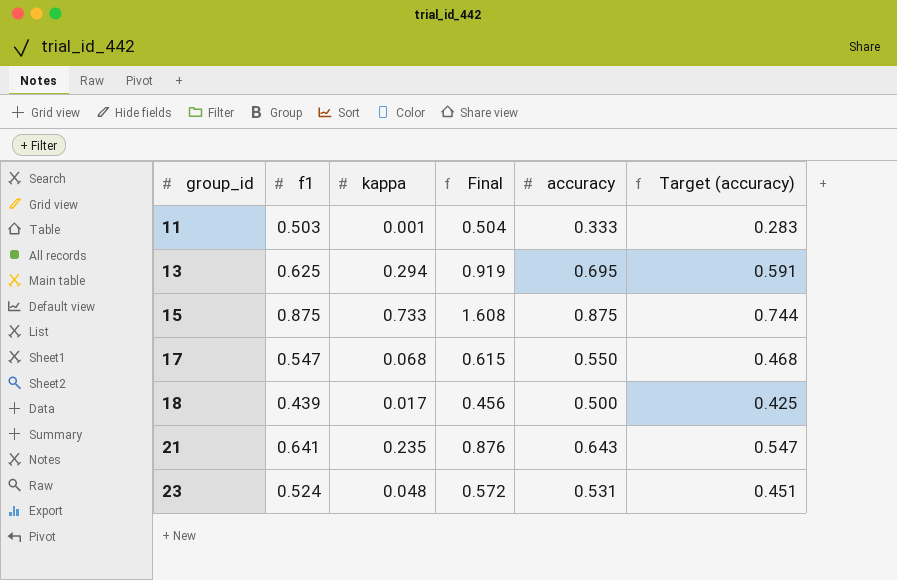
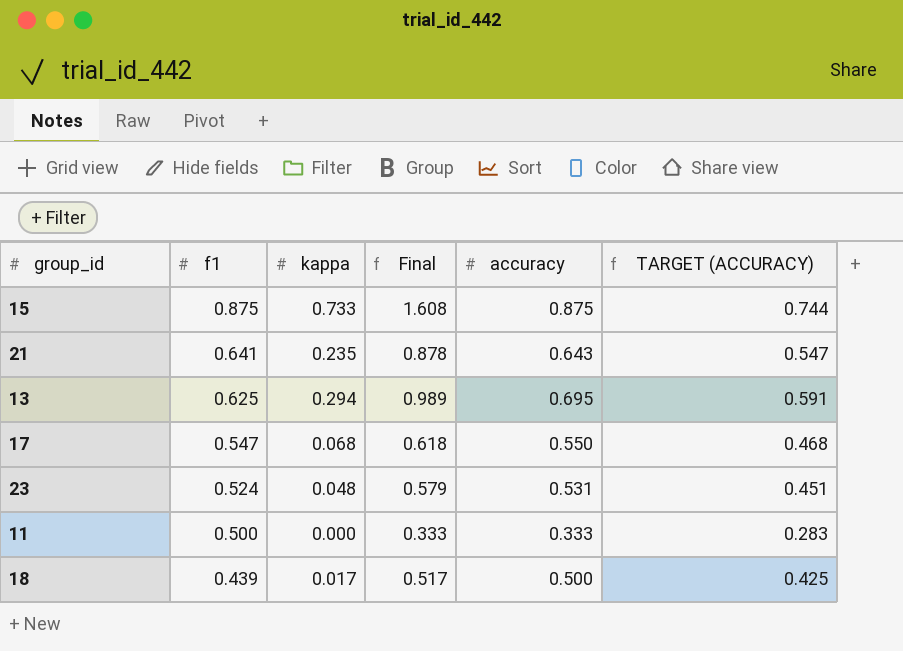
row order: group_id ascending -> f1 descending
column Final | formula: [f1] + [kappa] -> [kappa] + [accuracy]
column name: Target (accuracy) -> TARGET (ACCURACY)
11 | f1: 0.503 -> 0.500
11 | kappa: 0.001 -> 0.000

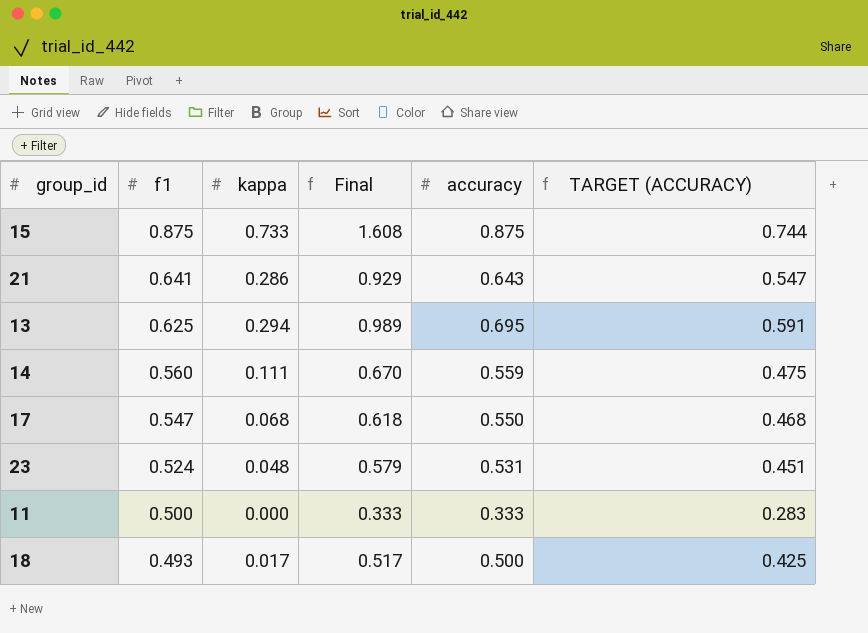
21 | kappa: 0.235 -> 0.286
21 | Final: 0.878 -> 0.929
row 14: none -> 0.560 | 0.111 | 0.670 | 0.559 | 0.475
18 | f1: 0.439 -> 0.493

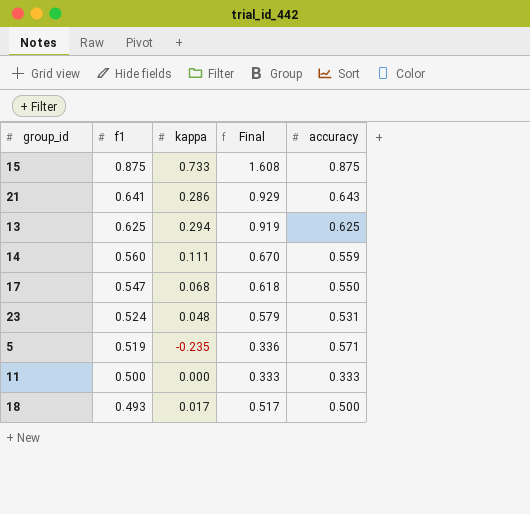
column TARGET (ACCURACY) | formula: [accuracy] * 0.85 -> none
13 | Final: 0.989 -> 0.919
13 | accuracy: 0.695 -> 0.625
row 5: none -> 0.519 | -0.235 | 0.336 | 0.571

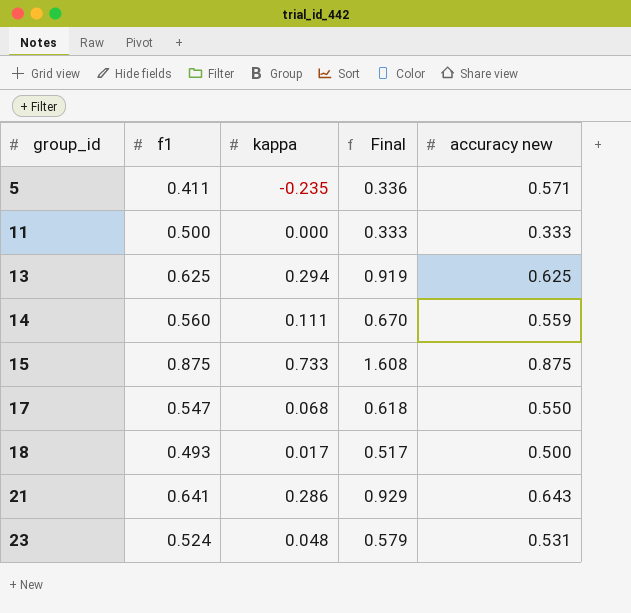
row order: f1 descending -> group_id ascending
column name: accuracy -> accuracy new
5 | f1: 0.519 -> 0.411

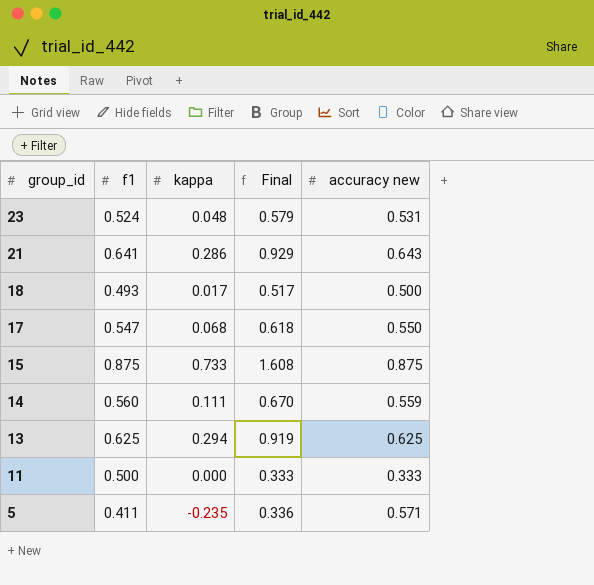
row order: group_id ascending -> group_id descending

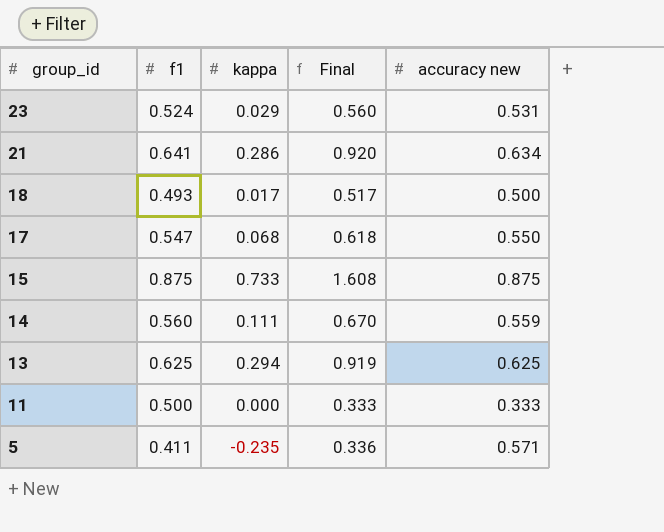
23 | kappa: 0.048 -> 0.029
23 | Final: 0.579 -> 0.560
21 | Final: 0.929 -> 0.920
21 | accuracy new: 0.643 -> 0.634

